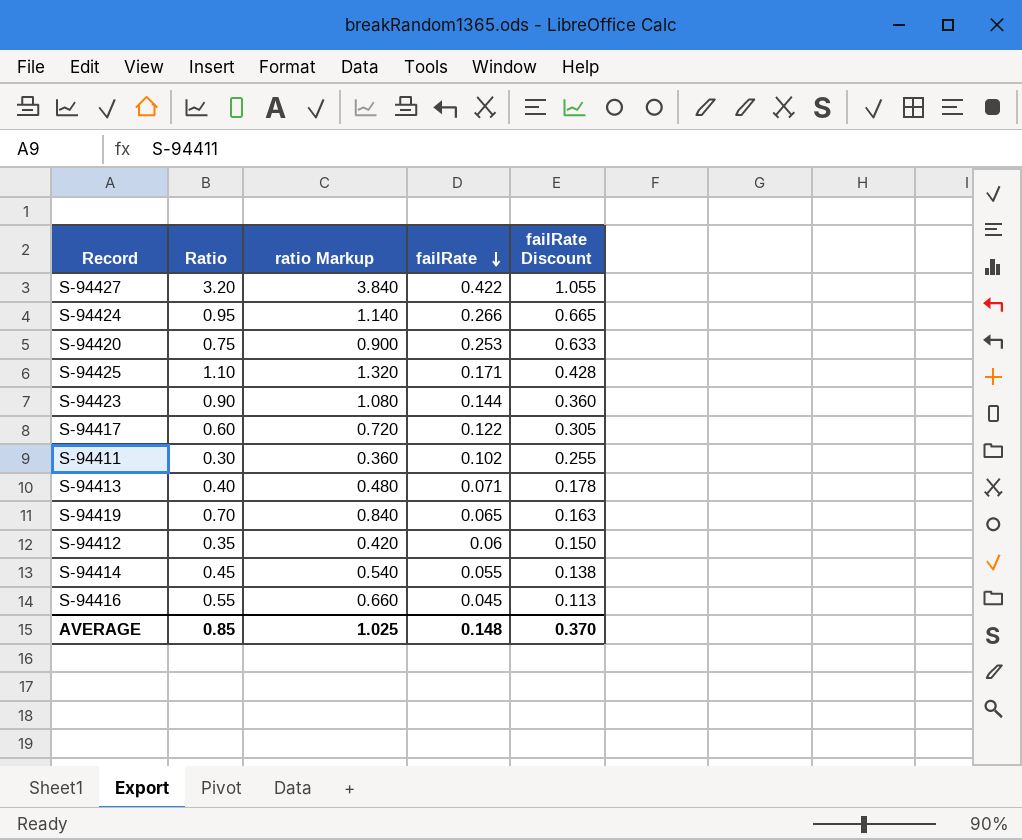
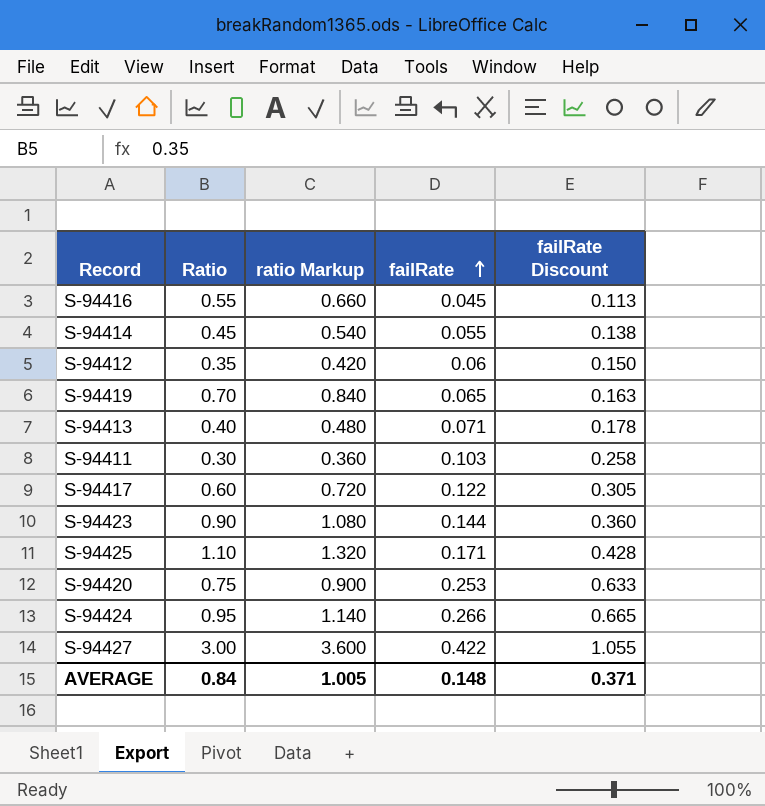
row order: failRate descending -> failRate ascending
S-94411 | failRate: 0.102 -> 0.103
S-94411 | failRate Discount: 0.255 -> 0.258
S-94427 | Ratio: 3.20 -> 3.00
S-94427 | ratio Markup: 3.840 -> 3.600
AVERAGE | Ratio: 0.85 -> 0.84
AVERAGE | ratio Markup: 1.025 -> 1.005
AVERAGE | failRate Discount: 0.370 -> 0.371

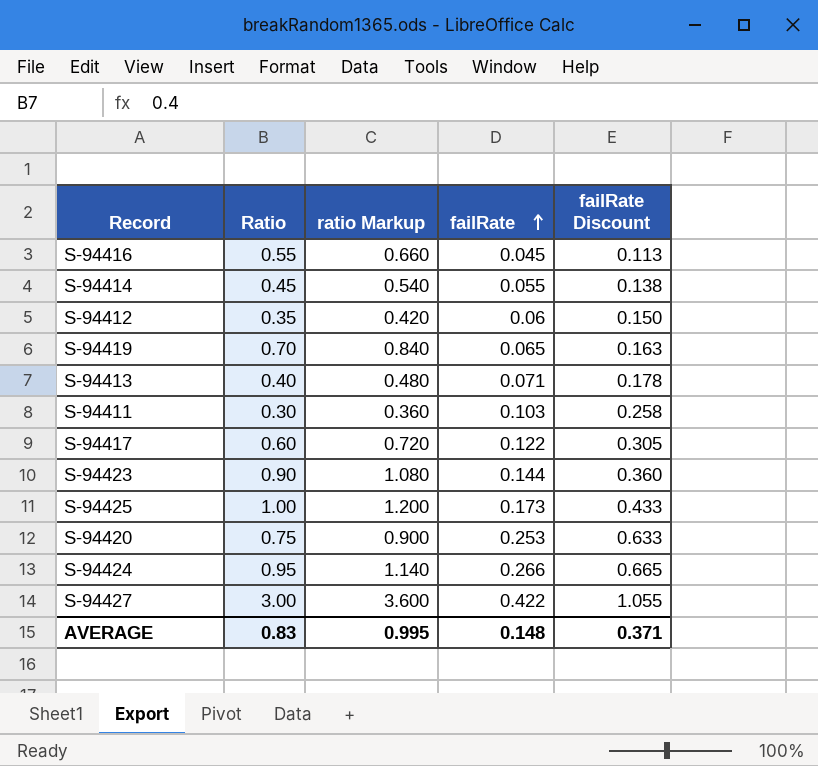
S-94425 | Ratio: 1.10 -> 1.00
S-94425 | ratio Markup: 1.320 -> 1.200
S-94425 | failRate: 0.171 -> 0.173
S-94425 | failRate Discount: 0.428 -> 0.433
AVERAGE | Ratio: 0.84 -> 0.83
AVERAGE | ratio Markup: 1.005 -> 0.995

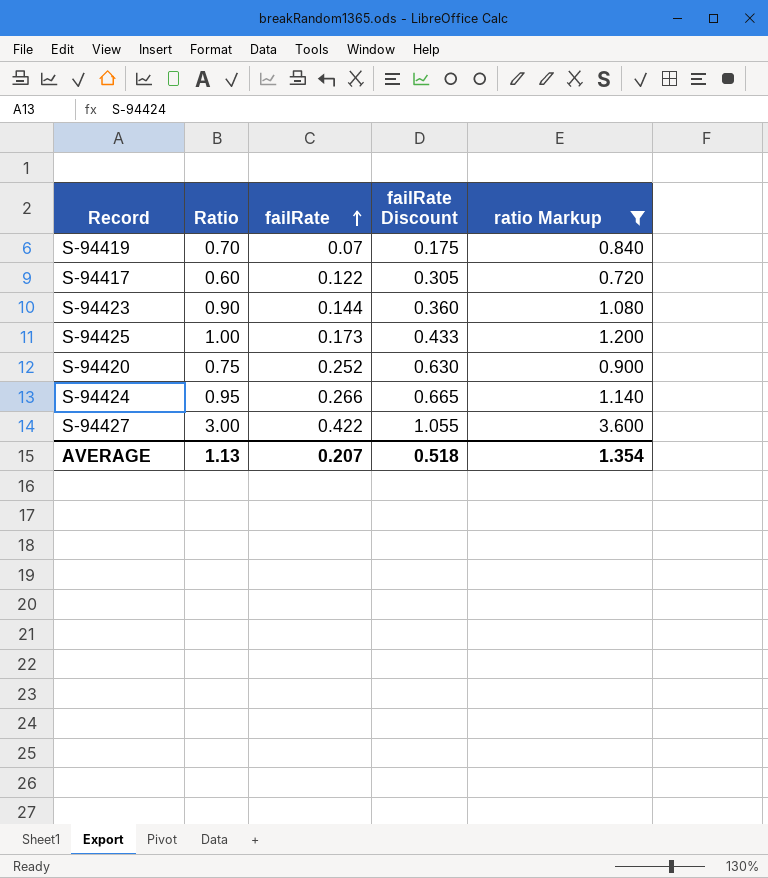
filter: none -> ratio Markup >= 0.720
column ratio Markup | position: 3 -> 5
S-94419 | failRate: 0.065 -> 0.07
S-94419 | failRate Discount: 0.163 -> 0.175
S-94420 | failRate: 0.253 -> 0.252
S-94420 | failRate Discount: 0.633 -> 0.630
AVERAGE | Ratio: 0.83 -> 1.13
AVERAGE | failRate: 0.148 -> 0.207
AVERAGE | failRate Discount: 0.371 -> 0.518
AVERAGE | ratio Markup: 0.995 -> 1.354

